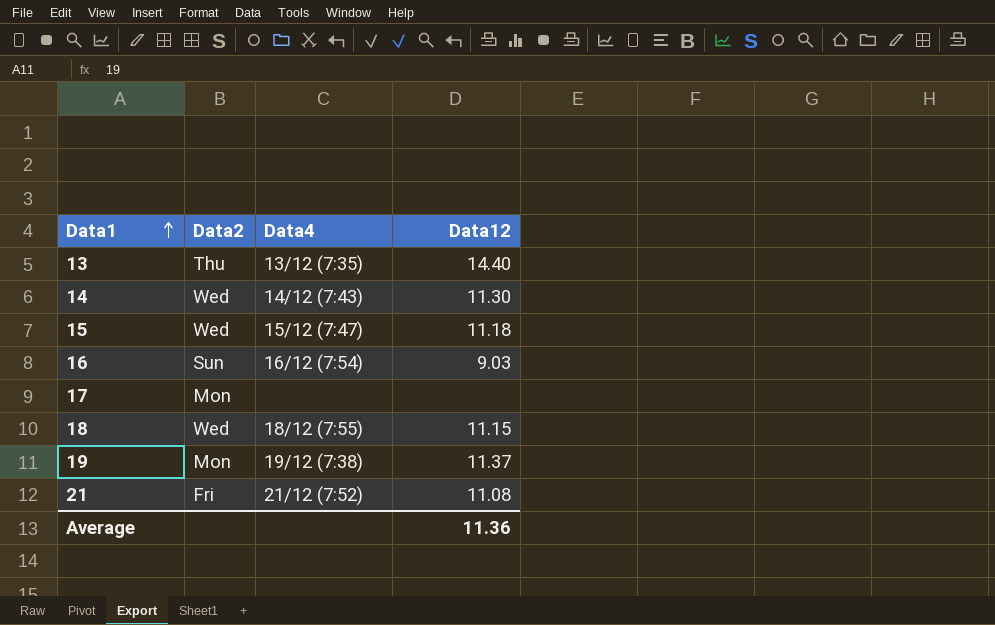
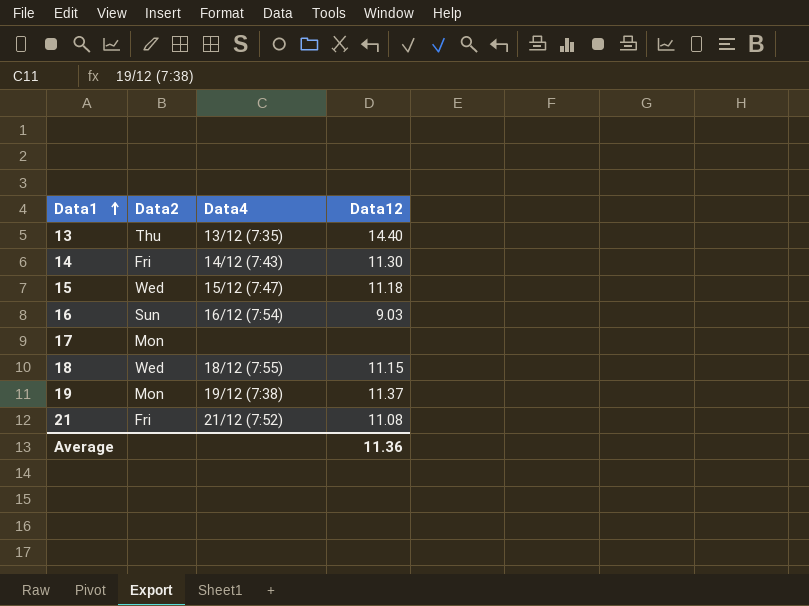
14 | Data2: Wed -> Fri

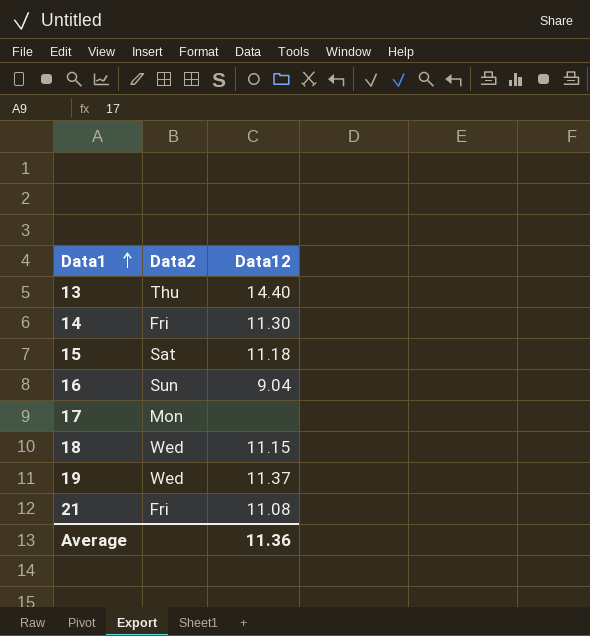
column Data4 | position: 3 -> none
15 | Data2: Wed -> Sat
16 | Data12: 9.03 -> 9.04
19 | Data2: Mon -> Wed

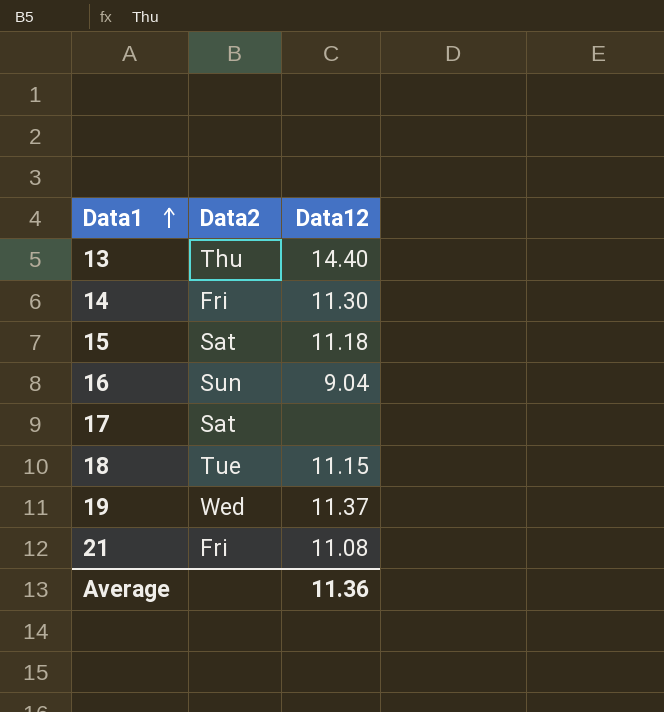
17 | Data2: Mon -> Sat
18 | Data2: Wed -> Tue

